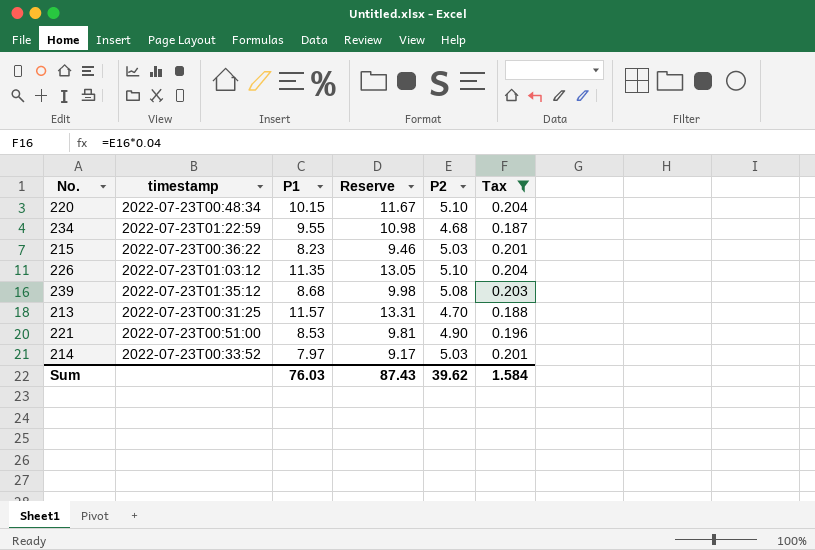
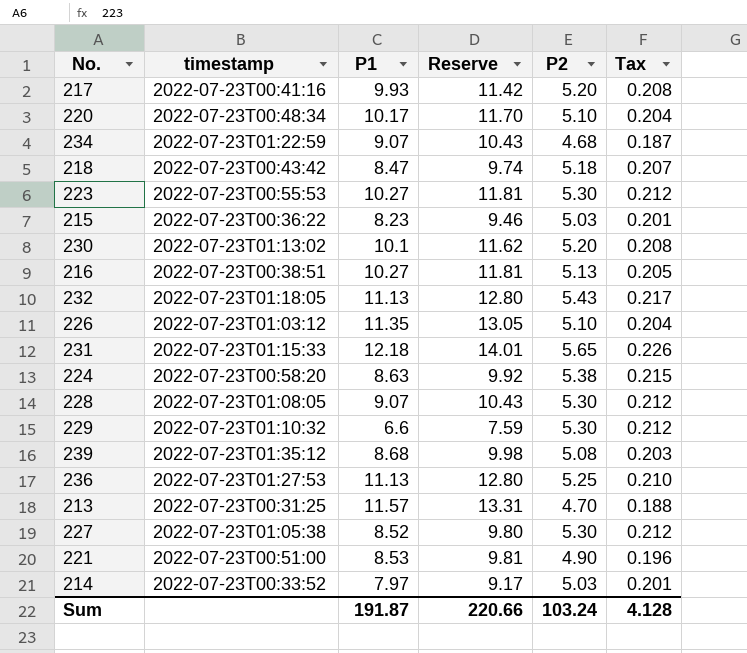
filter: Tax <= 0.204 -> none
220 | P1: 10.15 -> 10.17
220 | Reserve: 11.67 -> 11.70
234 | P1: 9.55 -> 9.07
234 | Reserve: 10.98 -> 10.43
Sum | P1: 76.03 -> 191.87
Sum | Reserve: 87.43 -> 220.66
Sum | P2: 39.62 -> 103.24
Sum | Tax: 1.584 -> 4.128

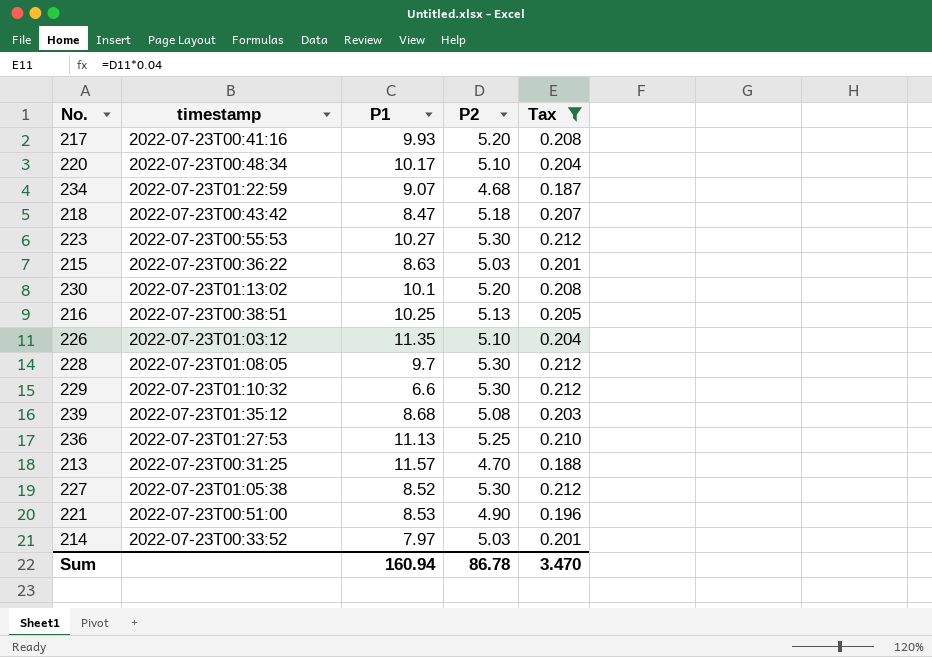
filter: none -> Tax <= 0.212
column Reserve | formula: [P1] * 1.15 -> none
215 | P1: 8.23 -> 8.63
216 | P1: 10.27 -> 10.25
228 | P1: 9.07 -> 9.7
Sum | P1: 191.87 -> 160.94
Sum | P2: 103.24 -> 86.78
Sum | Tax: 4.128 -> 3.470

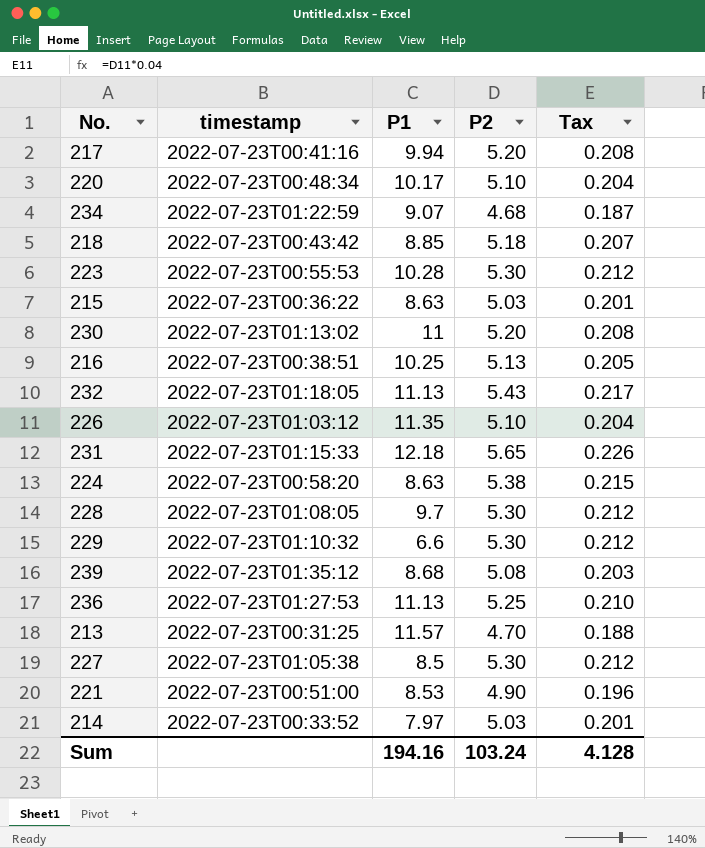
filter: Tax <= 0.212 -> none
217 | P1: 9.93 -> 9.94
218 | P1: 8.47 -> 8.85
223 | P1: 10.27 -> 10.28
230 | P1: 10.1 -> 11
227 | P1: 8.52 -> 8.5
Sum | P1: 160.94 -> 194.16
Sum | P2: 86.78 -> 103.24
Sum | Tax: 3.470 -> 4.128

